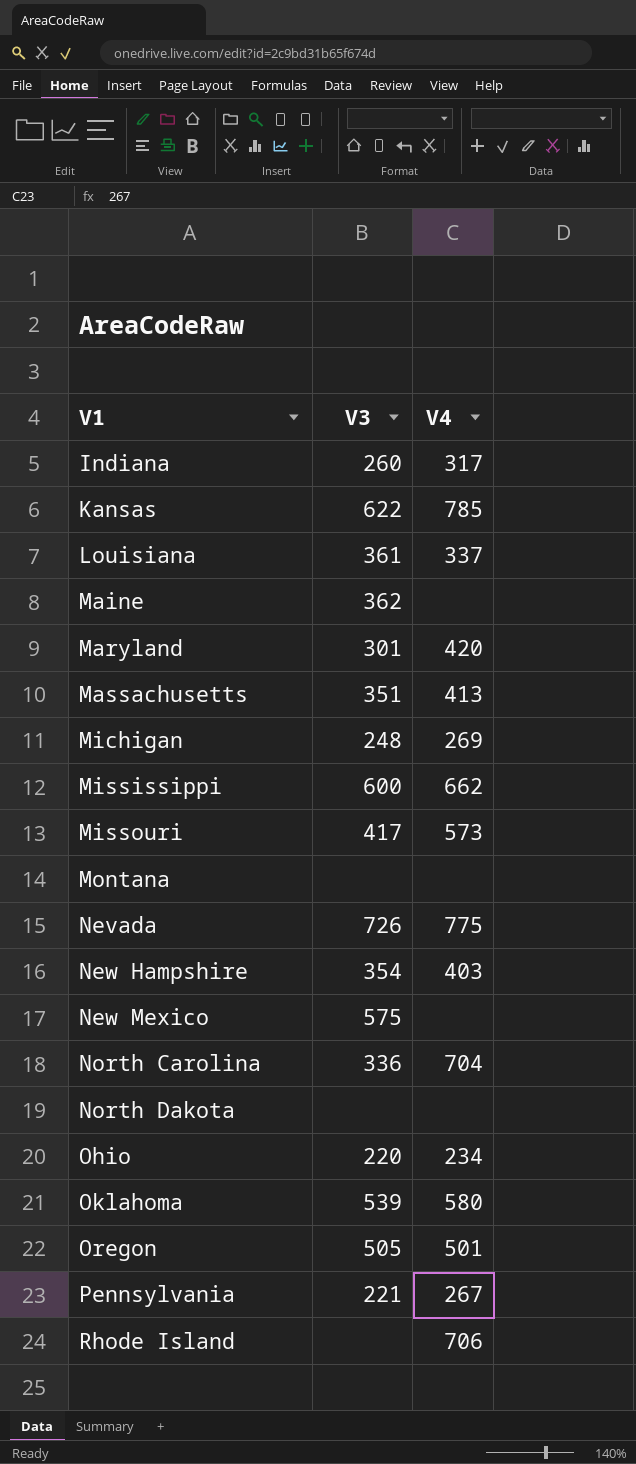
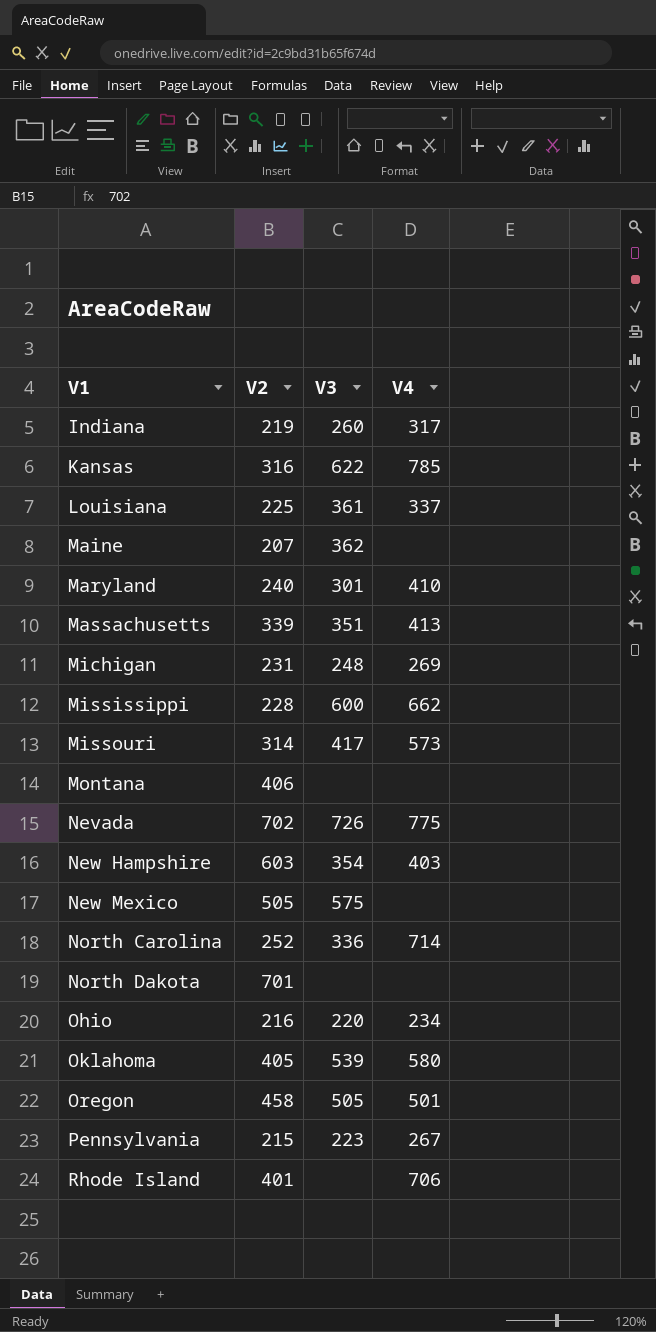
column V2 | position: none -> 2
Maryland | V4: 420 -> 410
North Carolina | V4: 704 -> 714
Pennsylvania | V3: 221 -> 223

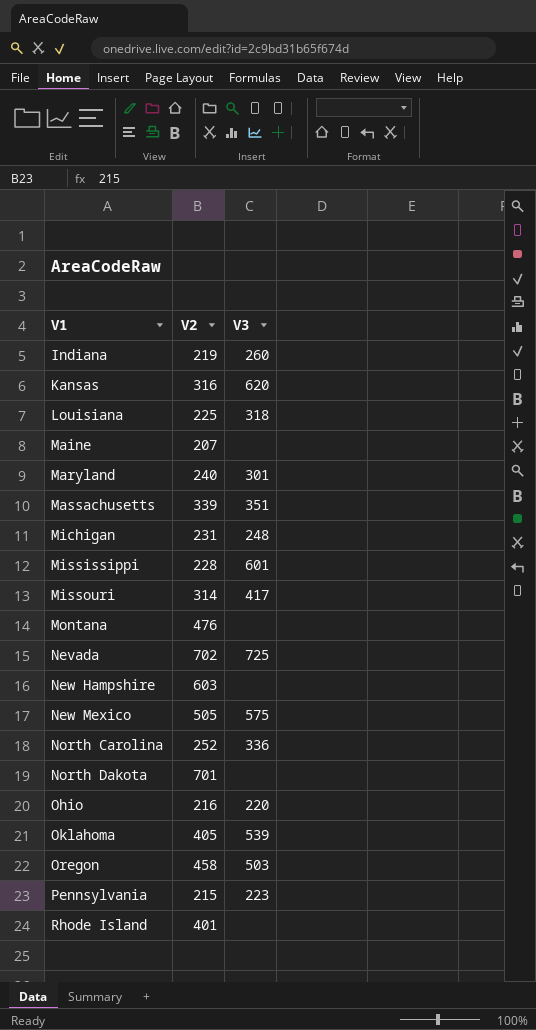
column V4 | position: 4 -> none
Kansas | V3: 622 -> 620
Louisiana | V3: 361 -> 318
Maine | V3: 362 -> none
Mississippi | V3: 600 -> 601
Montana | V2: 406 -> 476
Nevada | V3: 726 -> 725
New Hampshire | V3: 354 -> none
Oregon | V3: 505 -> 503

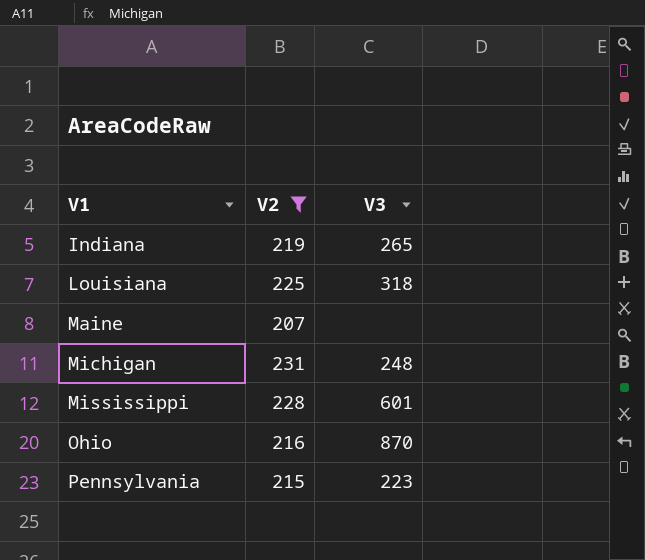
filter: none -> V2 <= 231
Indiana | V3: 260 -> 265
Ohio | V3: 220 -> 870

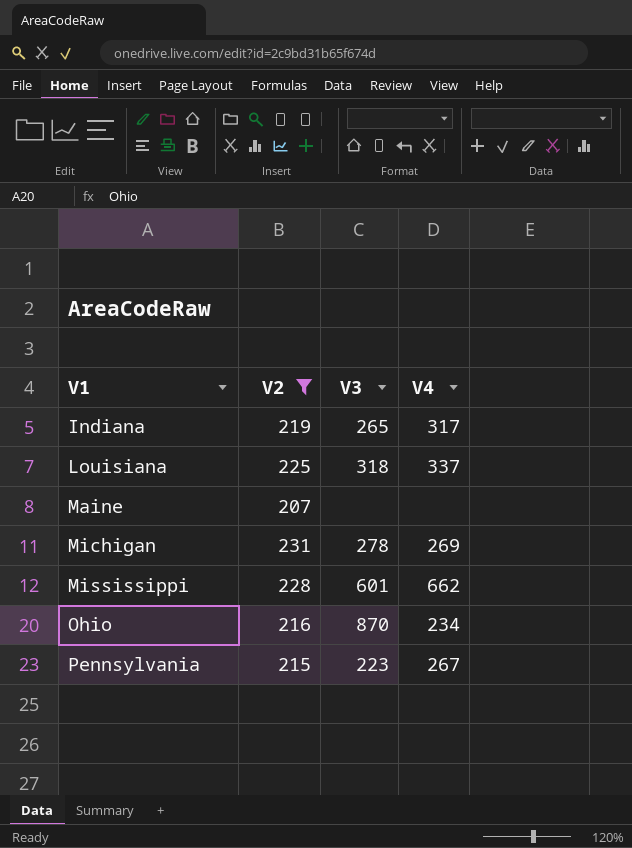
column V4 | position: none -> 4
Michigan | V3: 248 -> 278

